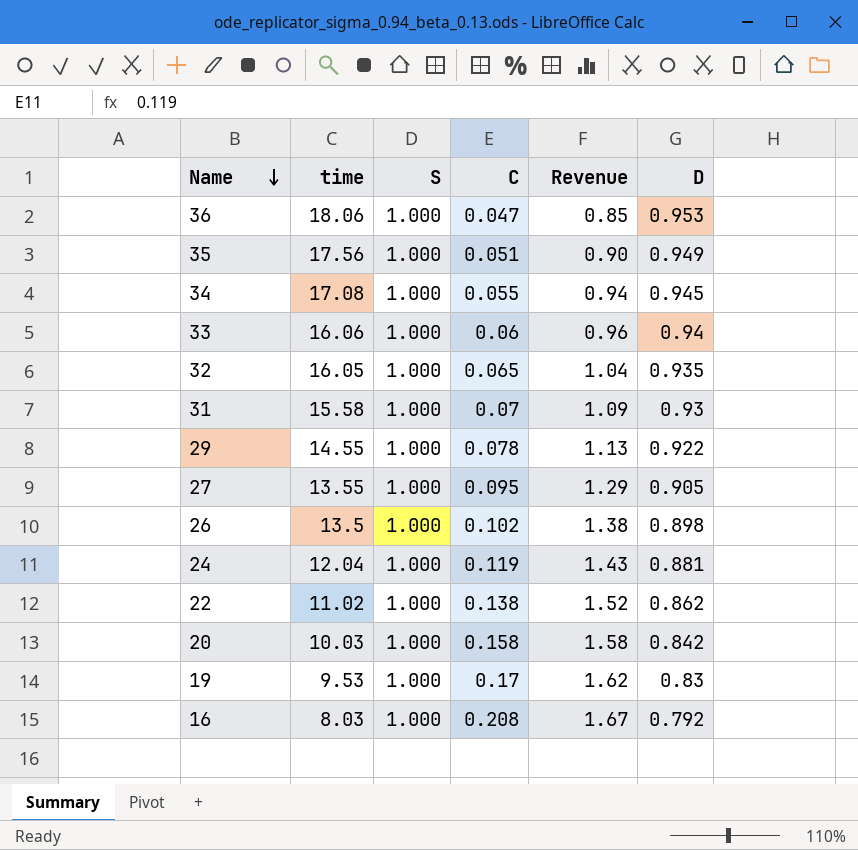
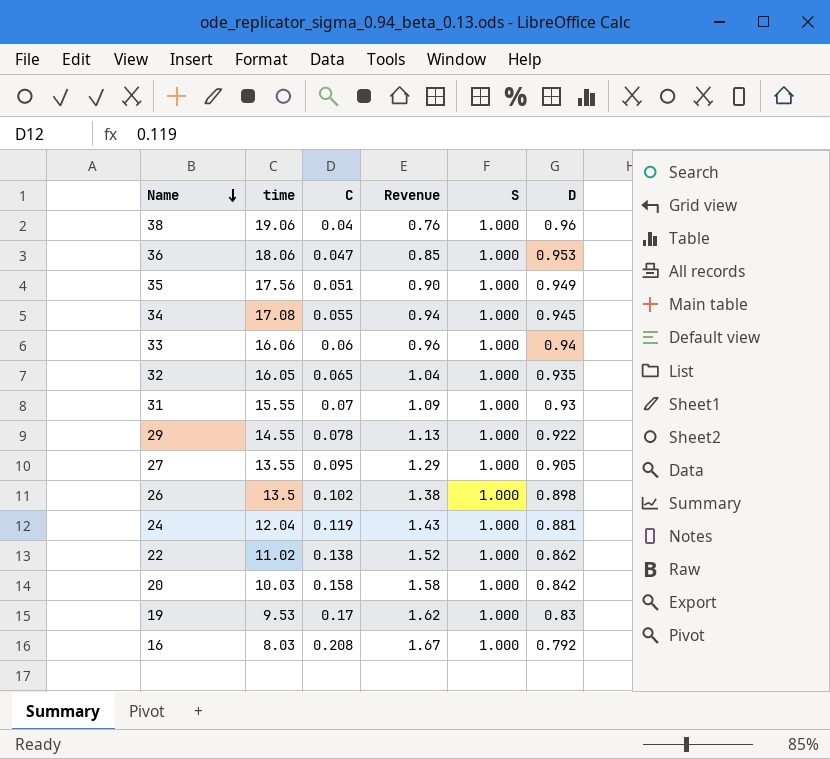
column S | position: 3 -> 5
row 38: none -> 19.06 | 0.04 | 0.76 | 1.000 | 0.96
31 | time: 15.58 -> 15.55

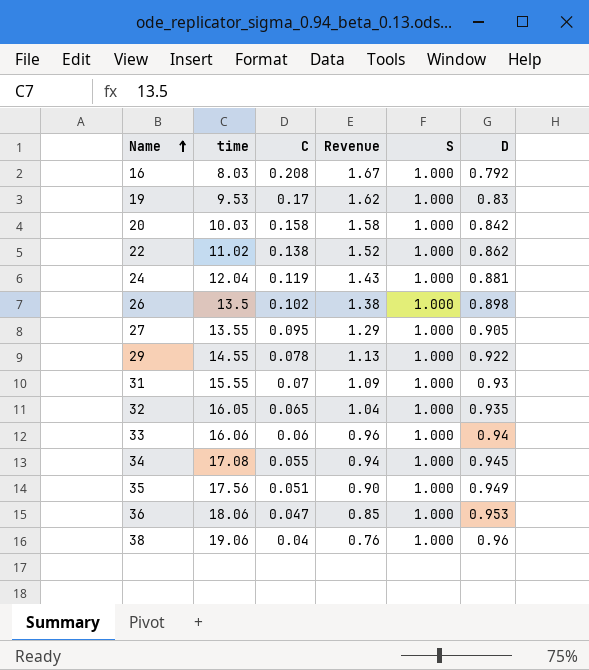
row order: Name descending -> Name ascending

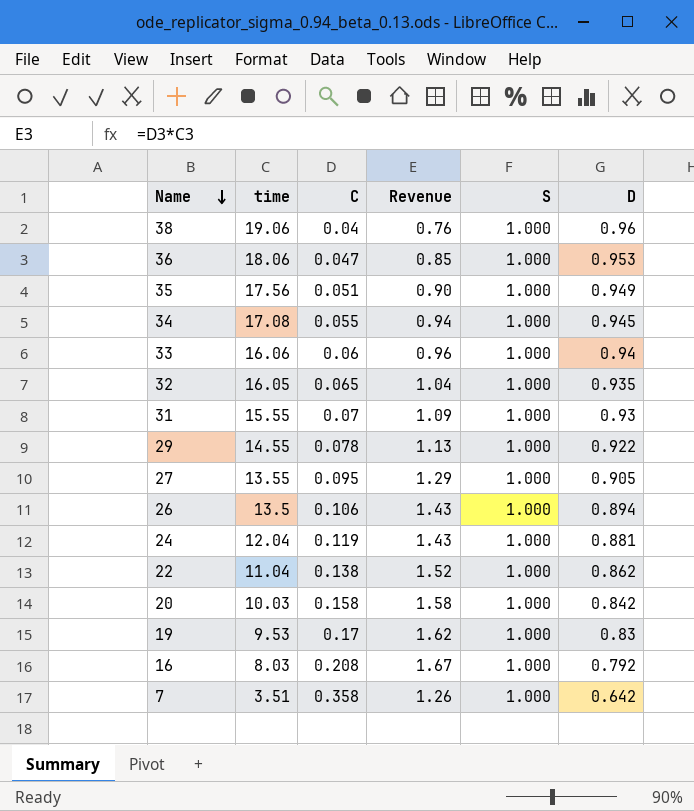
row order: Name ascending -> Name descending
26 | C: 0.102 -> 0.106
26 | Revenue: 1.38 -> 1.43
26 | D: 0.898 -> 0.894
22 | time: 11.02 -> 11.04
row 7: none -> 3.51 | 0.358 | 1.26 | 1.000 | 0.642

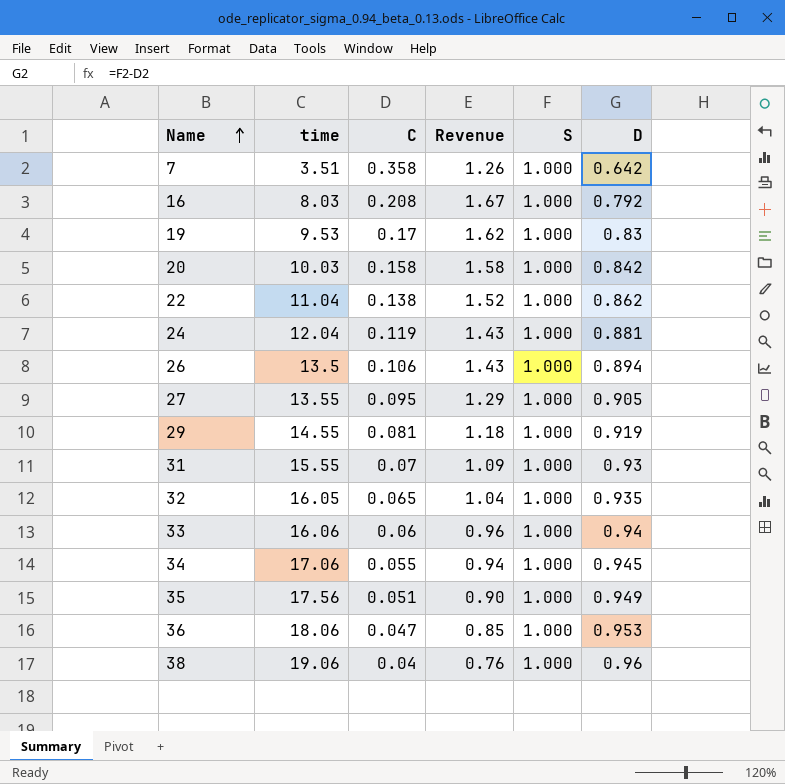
row order: Name descending -> Name ascending
29 | C: 0.078 -> 0.081
29 | Revenue: 1.13 -> 1.18
29 | D: 0.922 -> 0.919
34 | time: 17.08 -> 17.06

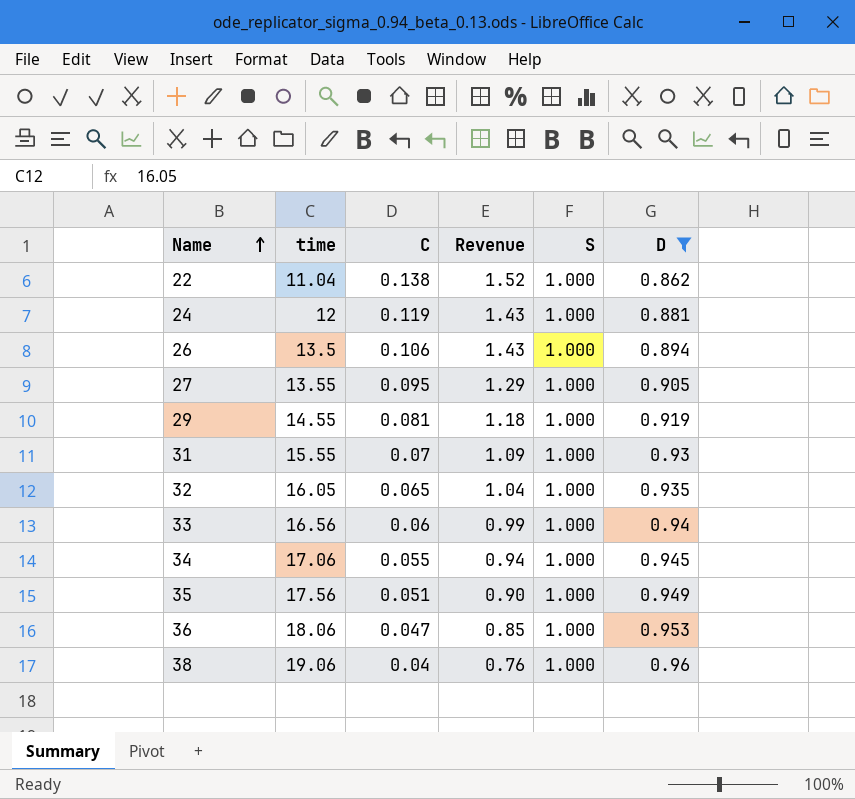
filter: none -> D >= 0.862
24 | time: 12.04 -> 12
33 | time: 16.06 -> 16.56
33 | Revenue: 0.96 -> 0.99

